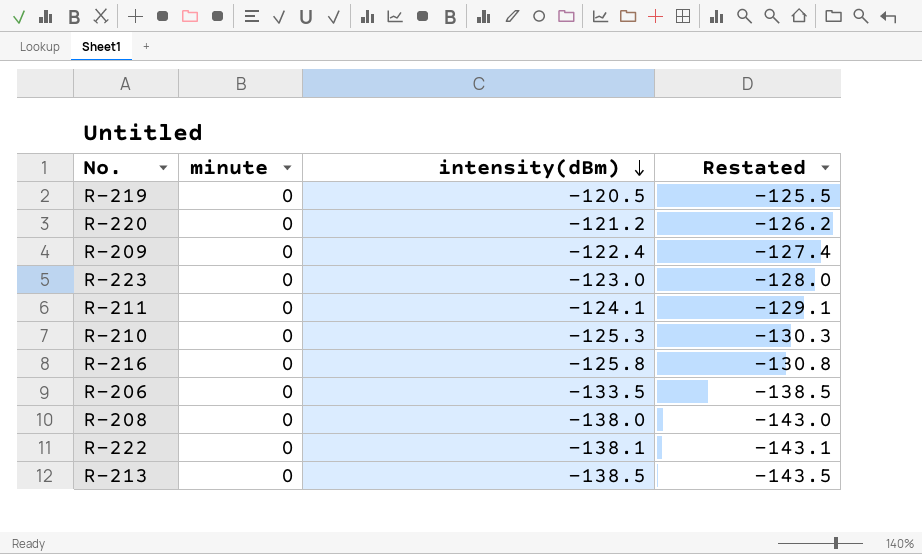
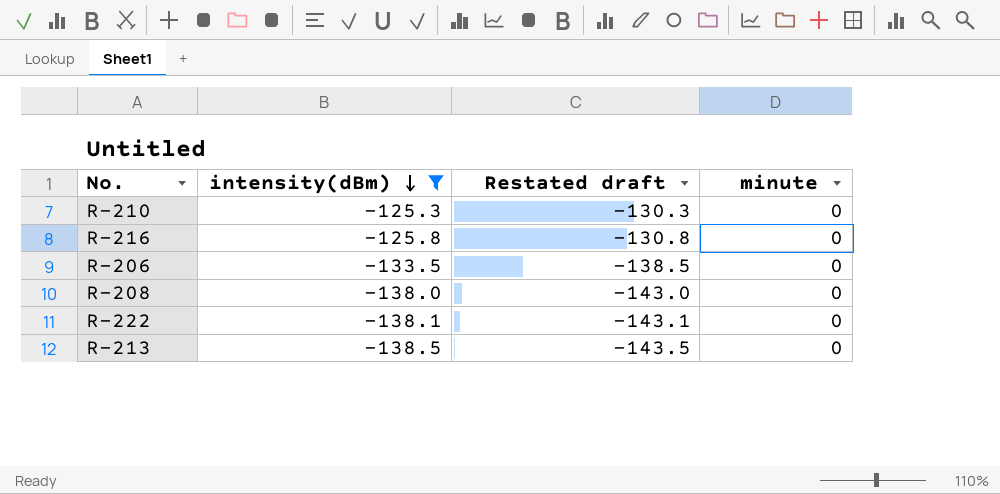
filter: none -> intensity(dBm) <= -125.3
column name: Restated -> Restated draft
column minute | position: 2 -> 4

